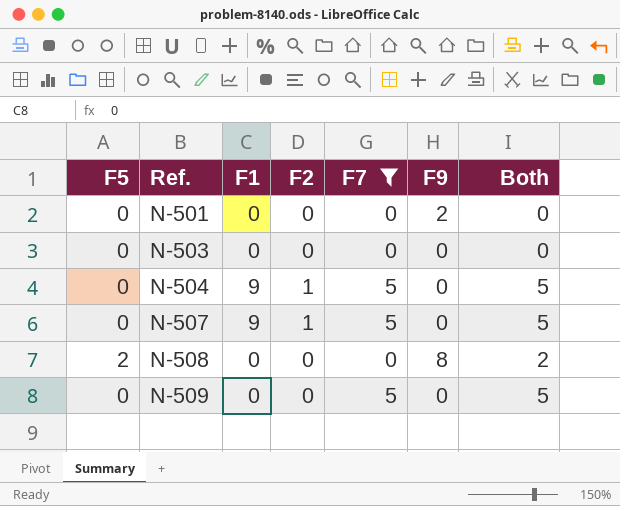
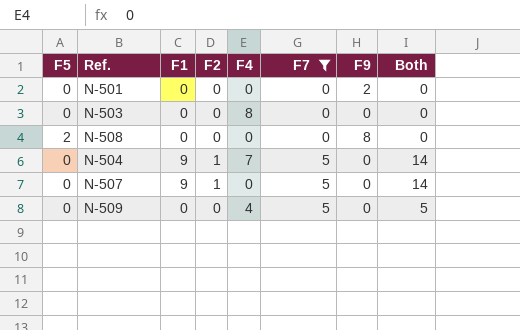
row order: Ref. ascending -> F7 ascending
column F4 | position: none -> 5
column Both | formula: [F5] + [F7] -> [F1] + [F7]

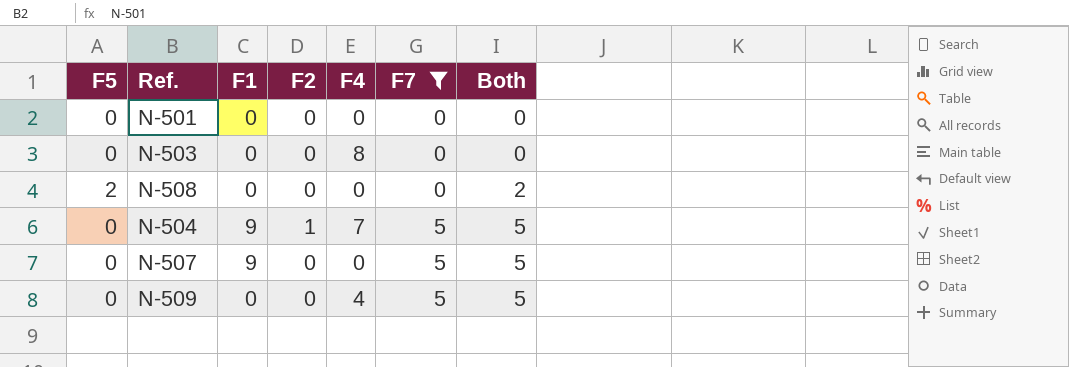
column F9 | position: 7 -> none
column Both | formula: [F1] + [F7] -> [F5] + [F7]
N-507 | F2: 1 -> 0

